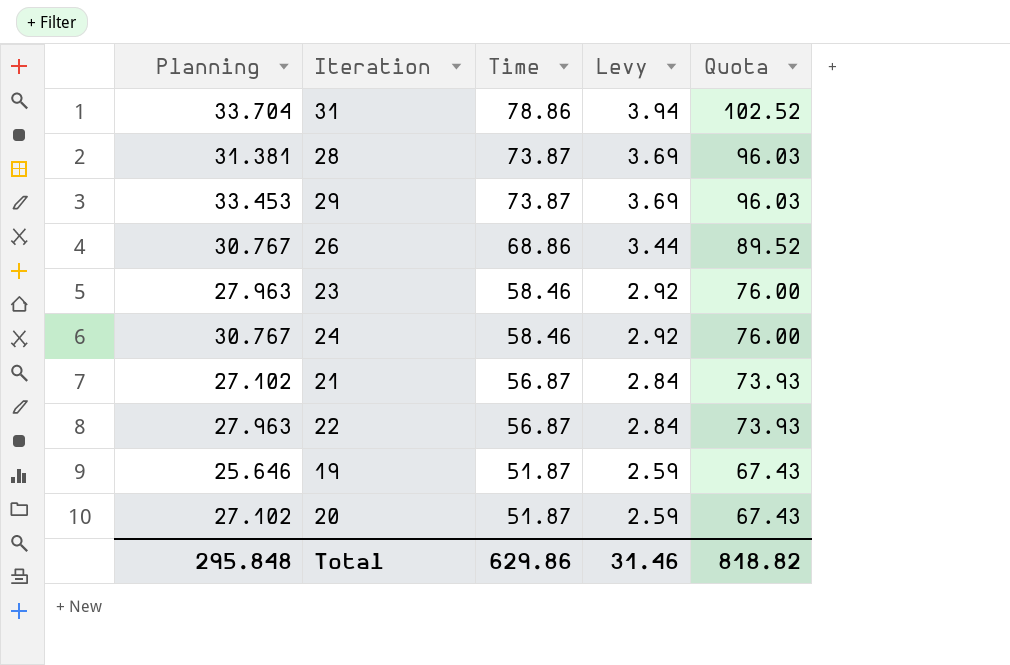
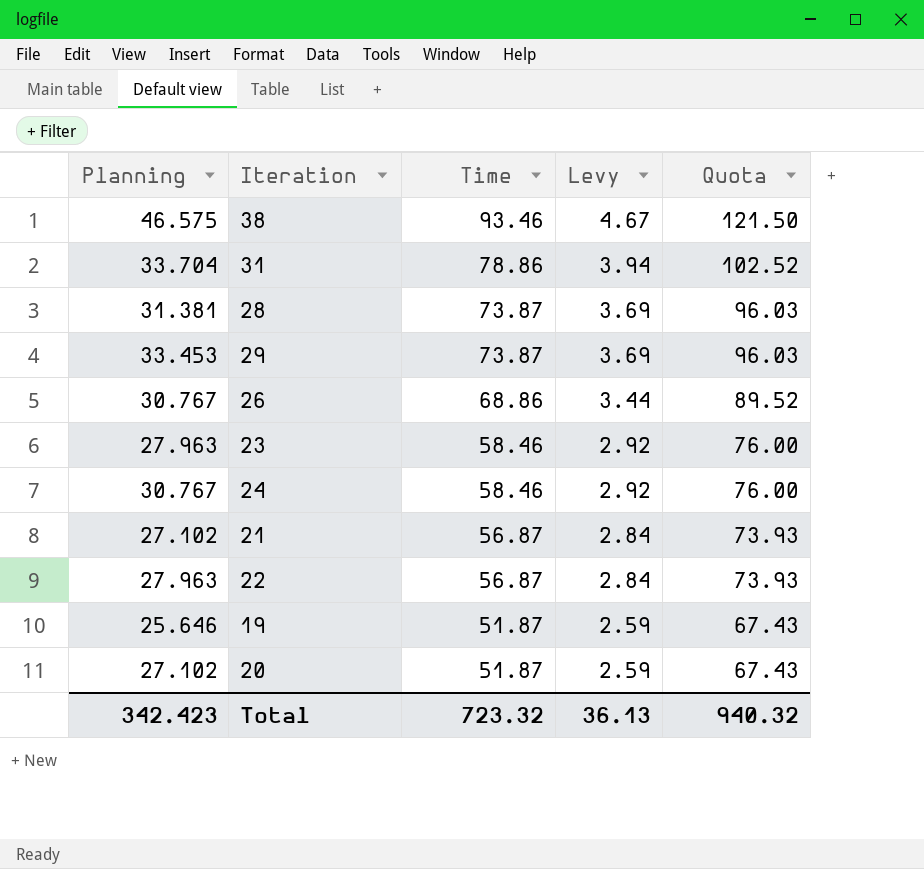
row 38: none -> 46.575 | 93.46 | 4.67 | 121.50
Total | Planning: 295.848 -> 342.423
Total | Time: 629.86 -> 723.32
Total | Levy: 31.46 -> 36.13
Total | Quota: 818.82 -> 940.32

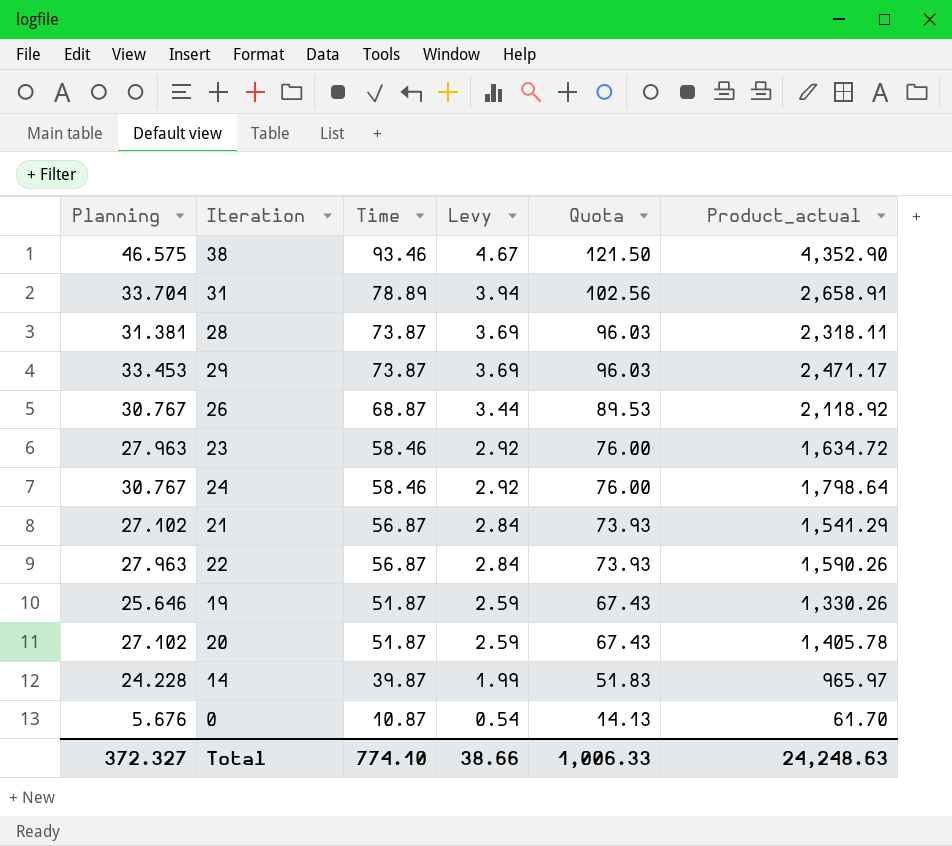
column Product_actual | formula: none -> [Planning] * [Time]
31 | Time: 78.86 -> 78.89
31 | Quota: 102.52 -> 102.56
26 | Time: 68.86 -> 68.87
26 | Quota: 89.52 -> 89.53
row 14: none -> 24.228 | 39.87 | 1.99 | 51.83 | 965.97
row 0: none -> 5.676 | 10.87 | 0.54 | 14.13 | 61.70
Total | Planning: 342.423 -> 372.327
Total | Time: 723.32 -> 774.10
Total | Levy: 36.13 -> 38.66
Total | Quota: 940.32 -> 1,006.33

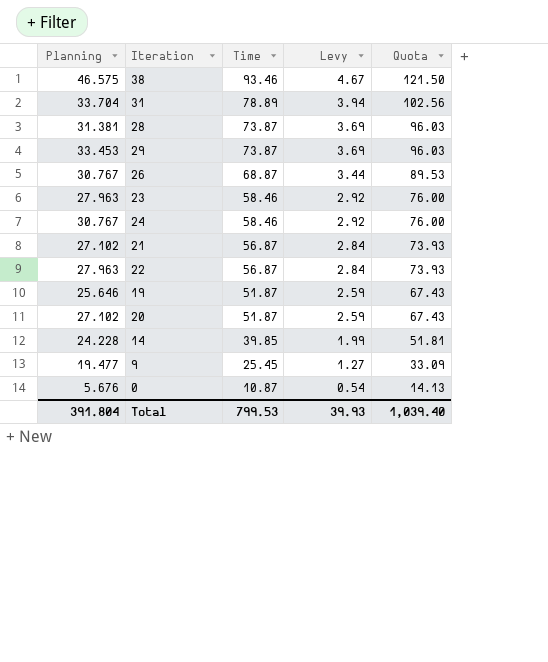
column Product_actual | formula: [Planning] * [Time] -> none
14 | Time: 39.87 -> 39.85
14 | Quota: 51.83 -> 51.81
row 9: none -> 19.477 | 25.45 | 1.27 | 33.09
Total | Planning: 372.327 -> 391.804
Total | Time: 774.10 -> 799.53
Total | Levy: 38.66 -> 39.93
Total | Quota: 1,006.33 -> 1,039.40

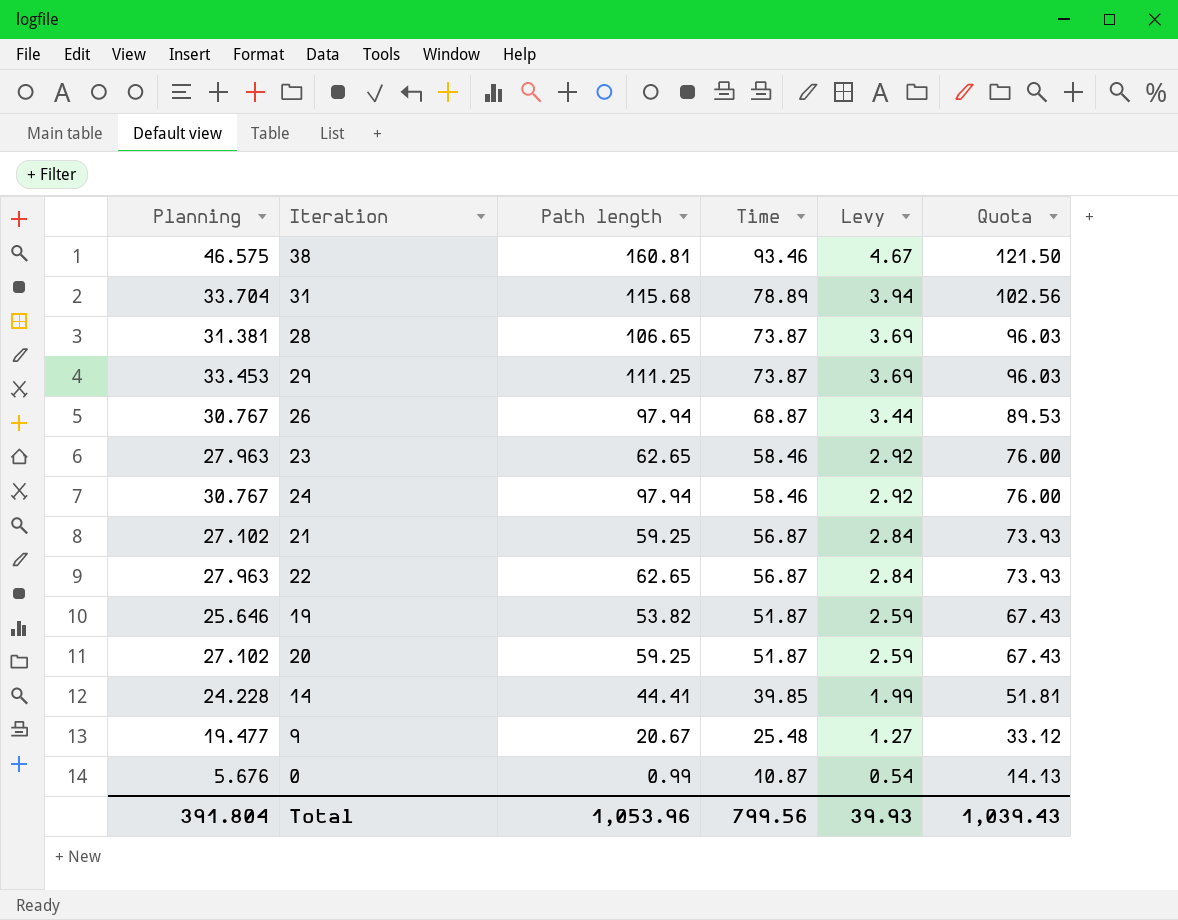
column Path length | position: none -> 3
9 | Time: 25.45 -> 25.48
9 | Quota: 33.09 -> 33.12
Total | Time: 799.53 -> 799.56
Total | Quota: 1,039.40 -> 1,039.43

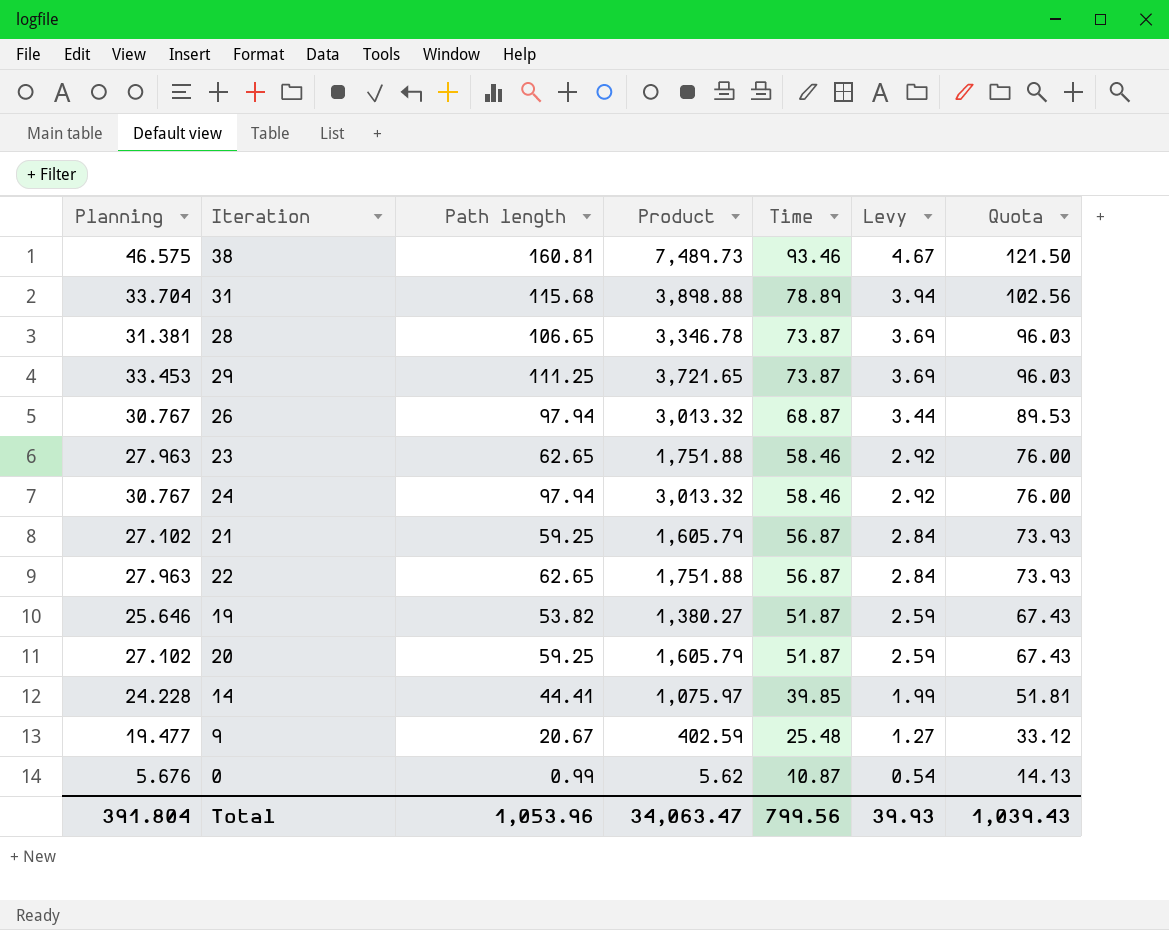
column Product | formula: none -> [Planning] * [Path length]

